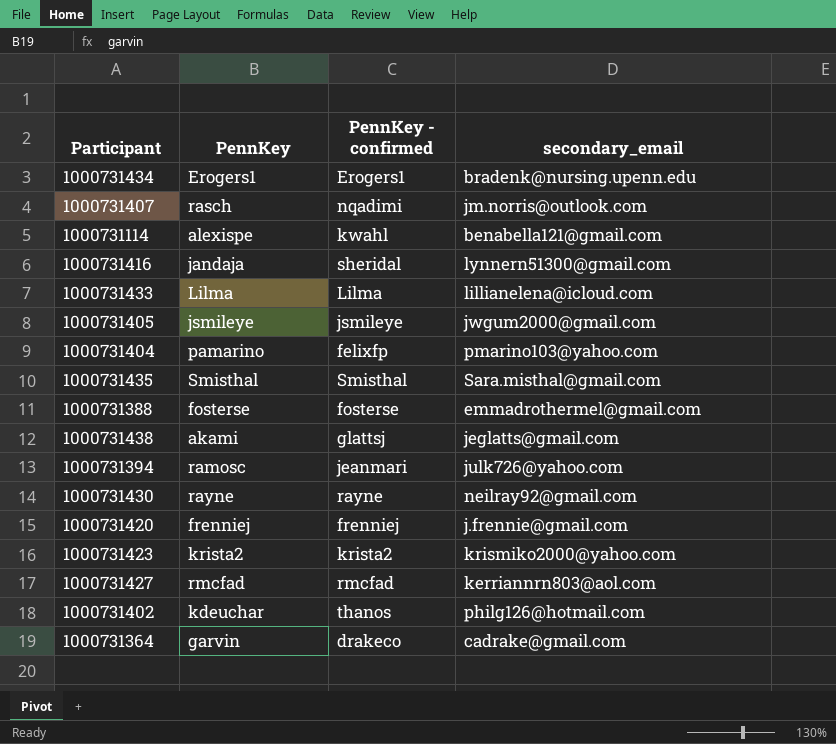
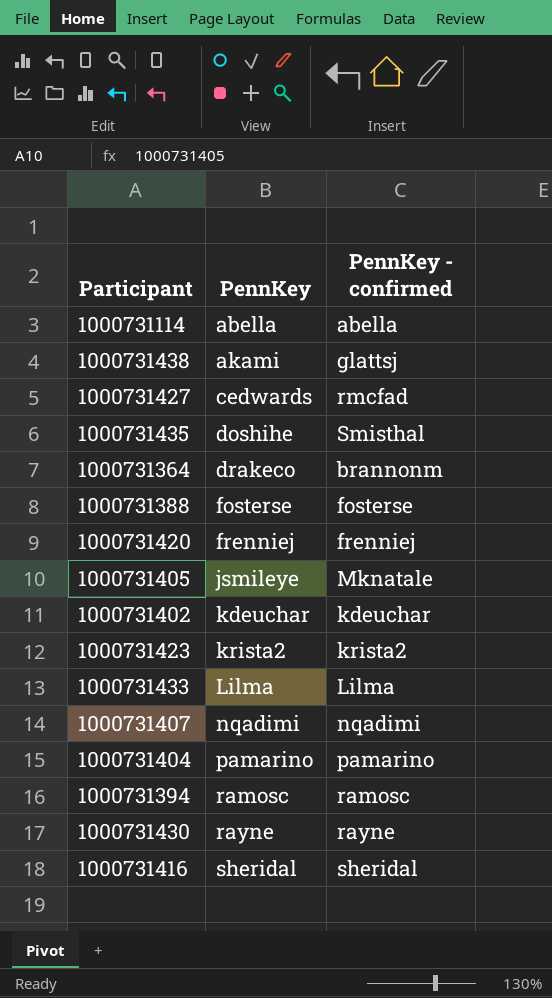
row order: none -> PennKey ascending
column secondary_email | position: 4 -> none
row 1000731434: Erogers1 | Erogers1 | bradenk@nursing.upenn.edu -> none
1000731114 | PennKey: alexispe -> abella
1000731114 | PennKey - confirmed: kwahl -> abella
1000731427 | PennKey: rmcfad -> cedwards
1000731435 | PennKey: Smisthal -> doshihe
1000731364 | PennKey: garvin -> drakeco
1000731364 | PennKey - confirmed: drakeco -> brannonm
1000731405 | PennKey - confirmed: jsmileye -> Mknatale
1000731402 | PennKey - confirmed: thanos -> kdeuchar
1000731407 | PennKey: rasch -> nqadimi
1000731404 | PennKey - confirmed: felixfp -> pamarino
1000731394 | PennKey - confirmed: jeanmari -> ramosc
1000731416 | PennKey: jandaja -> sheridal

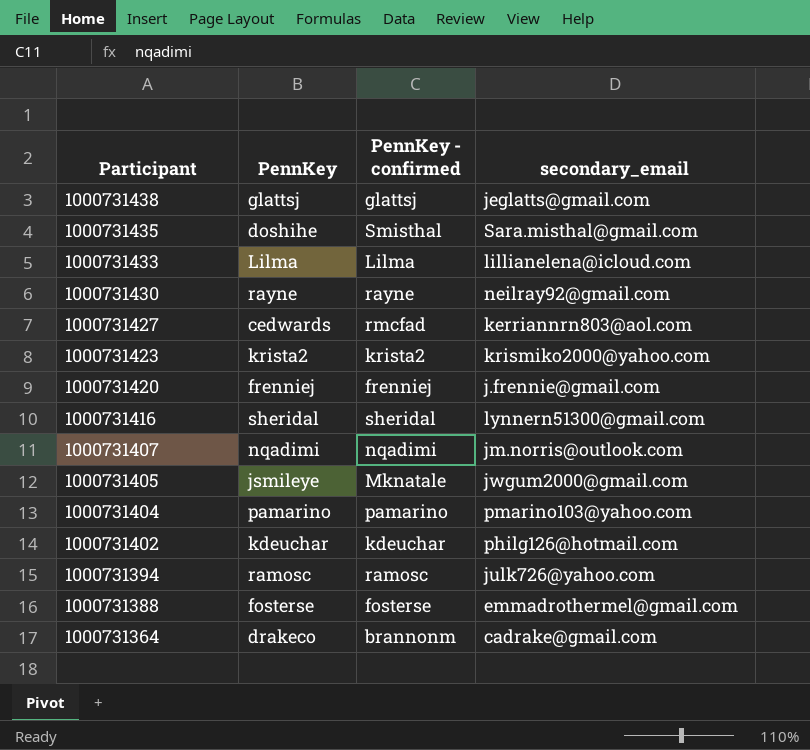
row order: PennKey ascending -> Participant descending
column secondary_email | position: none -> 4
row 1000731114: abella | abella -> none
1000731438 | PennKey: akami -> glattsj

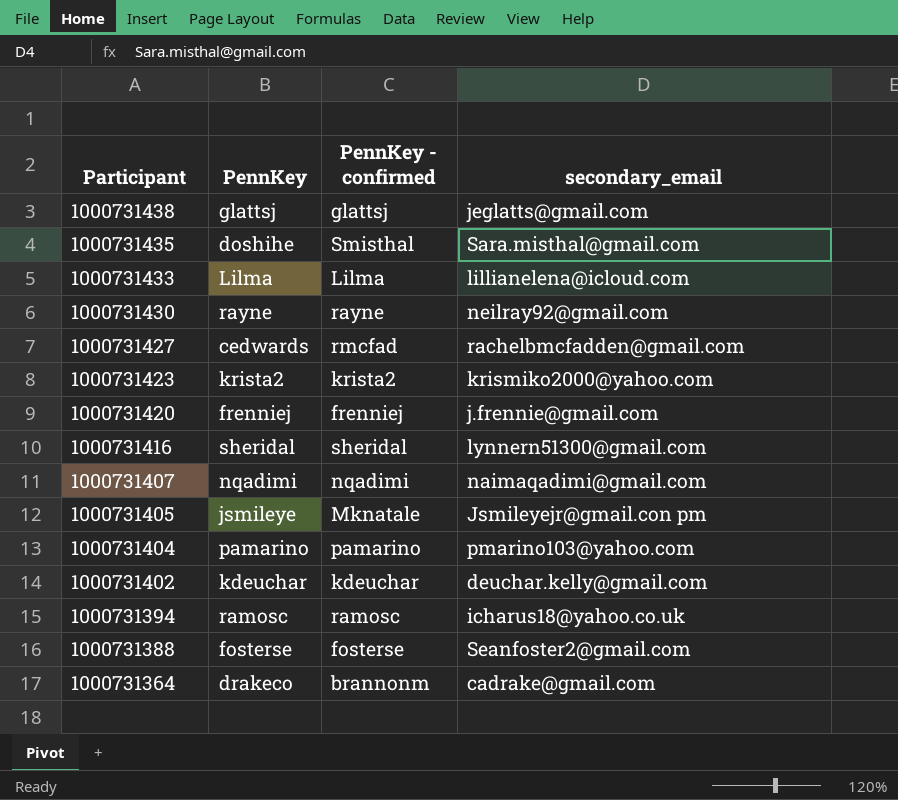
1000731427 | secondary_email: kerriannrn803@aol.com -> rachelbmcfadden@gmail.com
1000731407 | secondary_email: jm.norris@outlook.com -> naimaqadimi@gmail.com
1000731405 | secondary_email: jwgum2000@gmail.com -> Jsmileyejr@gmail.con pm
1000731402 | secondary_email: philg126@hotmail.com -> deuchar.kelly@gmail.com
1000731394 | secondary_email: julk726@yahoo.com -> icharus18@yahoo.co.uk
1000731388 | secondary_email: emmadrothermel@gmail.com -> Seanfoster2@gmail.com

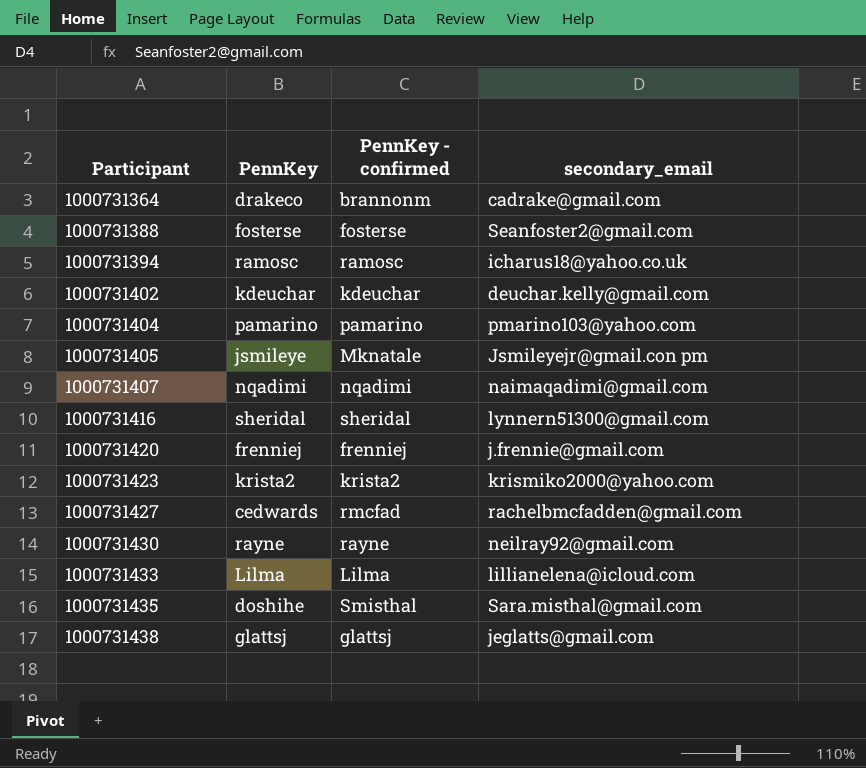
row order: Participant descending -> Participant ascending

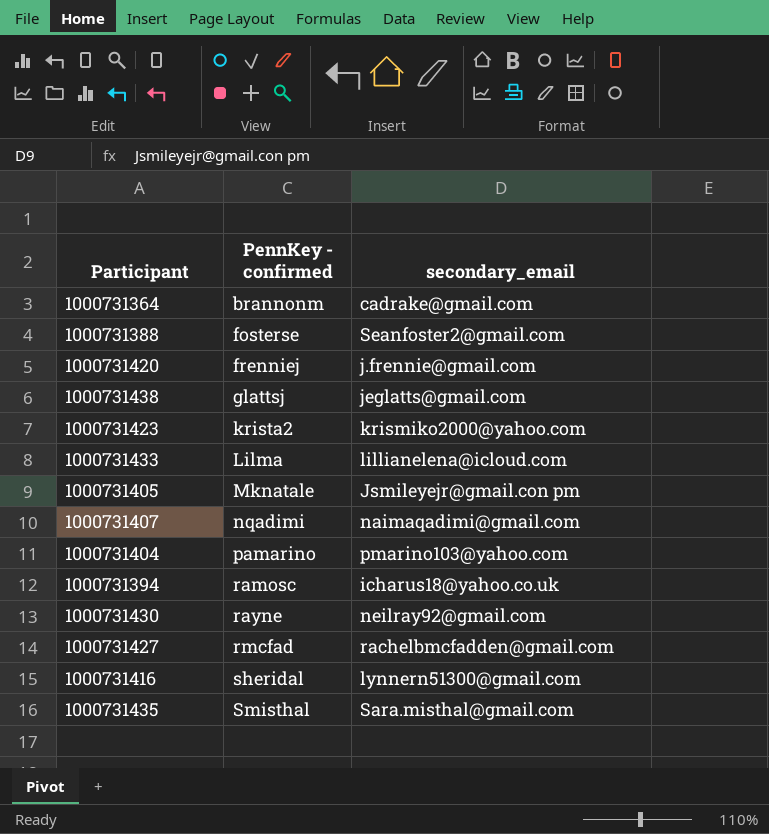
row order: Participant ascending -> PennKey - confirmed ascending
column PennKey | position: 2 -> none
row 1000731402: kdeuchar | kdeuchar | deuchar.kelly@gmail.com -> none

